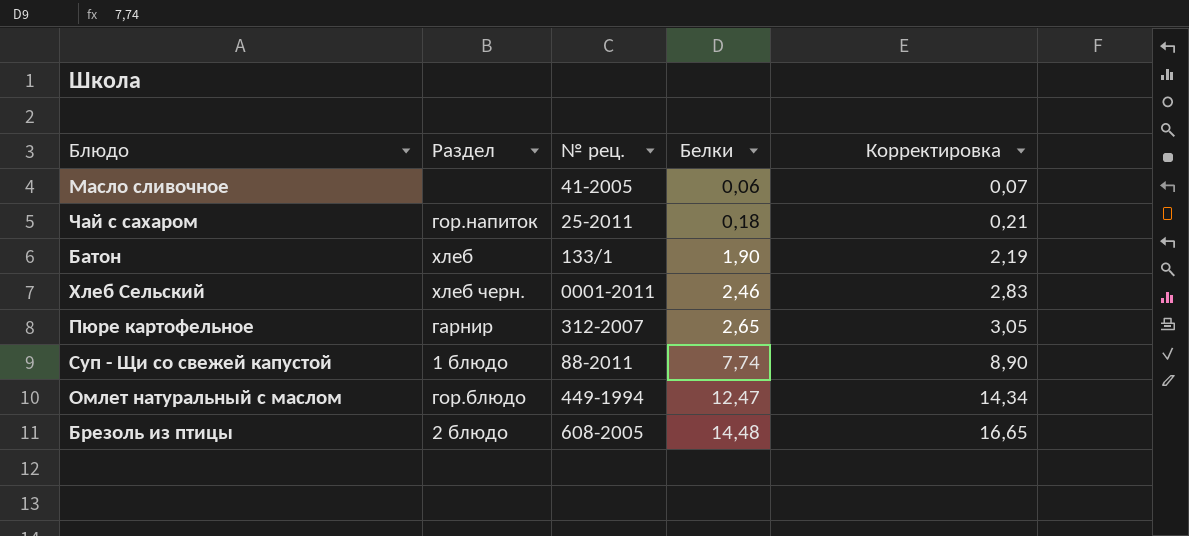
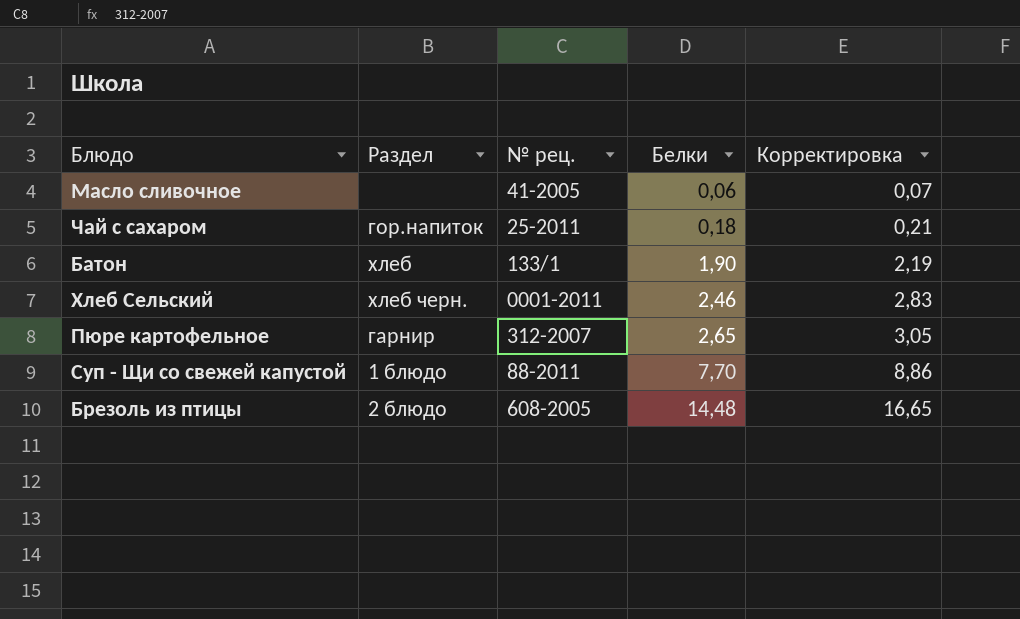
row Омлет натуральный с маслом: гор.блюдо | 449-1994 | 12,47 | 14,34 -> none
Суп - Щи со свежей капустой | Белки: 7,74 -> 7,70
Суп - Щи со свежей капустой | Корректировка: 8,90 -> 8,86

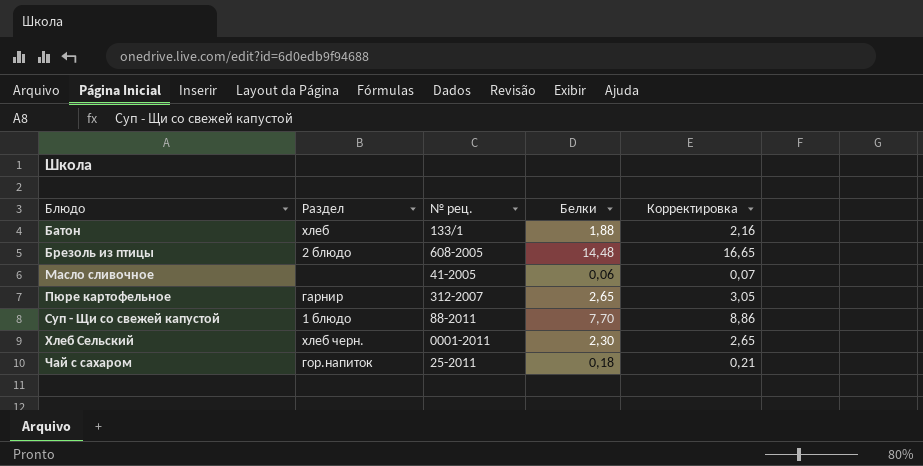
row order: Белки ascending -> Блюдо ascending
Батон | Белки: 1,90 -> 1,88
Батон | Корректировка: 2,19 -> 2,16
Хлеб Сельский | Белки: 2,46 -> 2,30
Хлеб Сельский | Корректировка: 2,83 -> 2,65

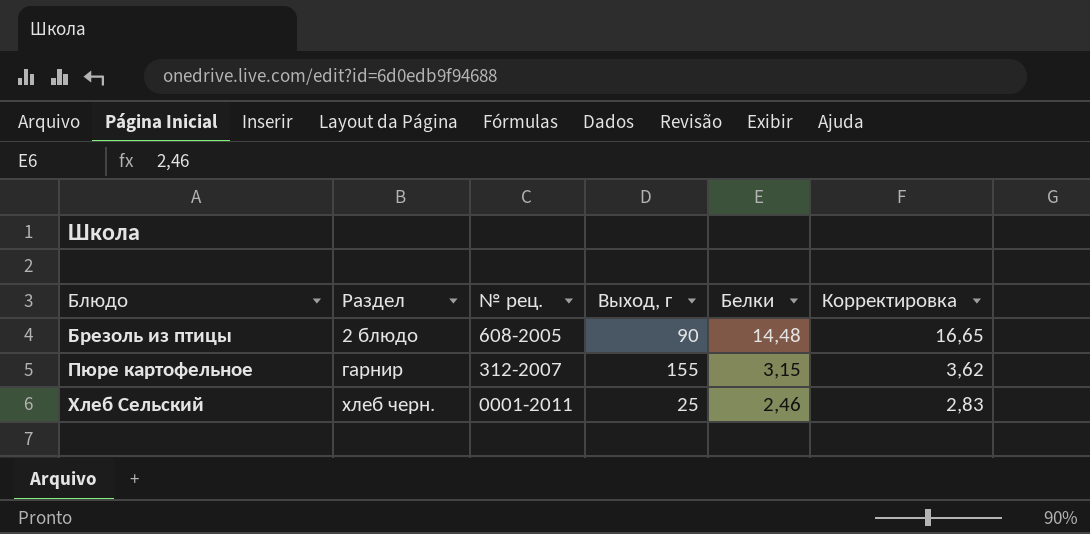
column Выход, г | position: none -> 4
row Батон: хлеб | 133/1 | 1,88 | 2,16 -> none
row Масло сливочное: none | 41-2005 | 0,06 | 0,07 -> none
row Суп - Щи со свежей капустой: 1 блюдо | 88-2011 | 7,70 | 8,86 -> none
row Чай с сахаром: гор.напиток | 25-2011 | 0,18 | 0,21 -> none
Пюре картофельное | Белки: 2,65 -> 3,15
Пюре картофельное | Корректировка: 3,05 -> 3,62
Хлеб Сельский | Белки: 2,30 -> 2,46
Хлеб Сельский | Корректировка: 2,65 -> 2,83

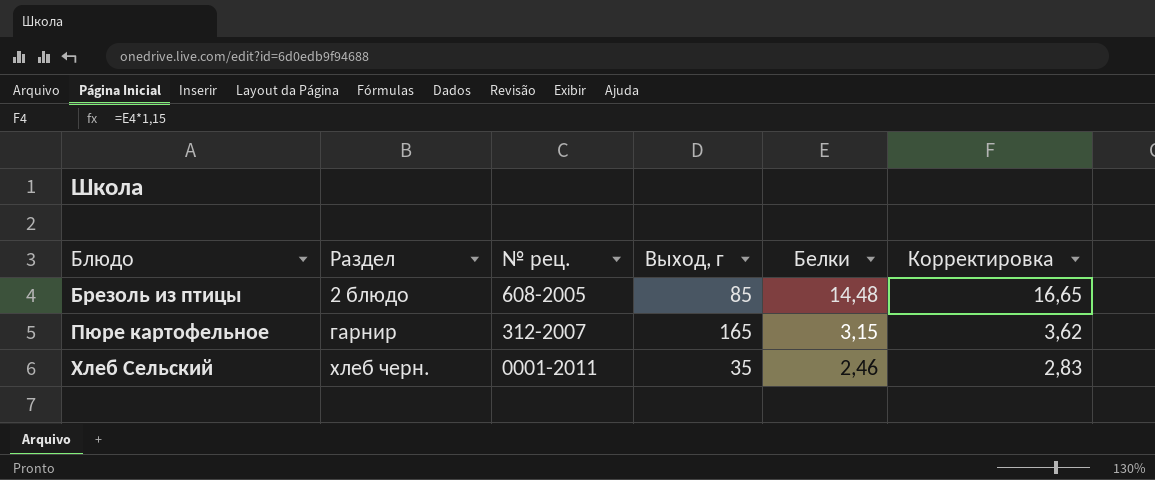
Брезоль из птицы | Выход, г: 90 -> 85
Пюре картофельное | Выход, г: 155 -> 165
Хлеб Сельский | Выход, г: 25 -> 35

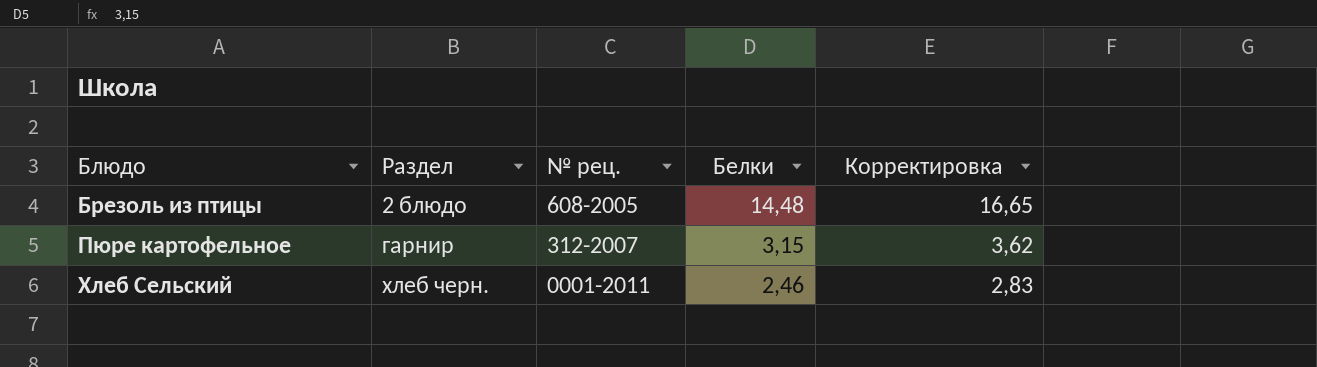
column Выход, г | position: 4 -> none

